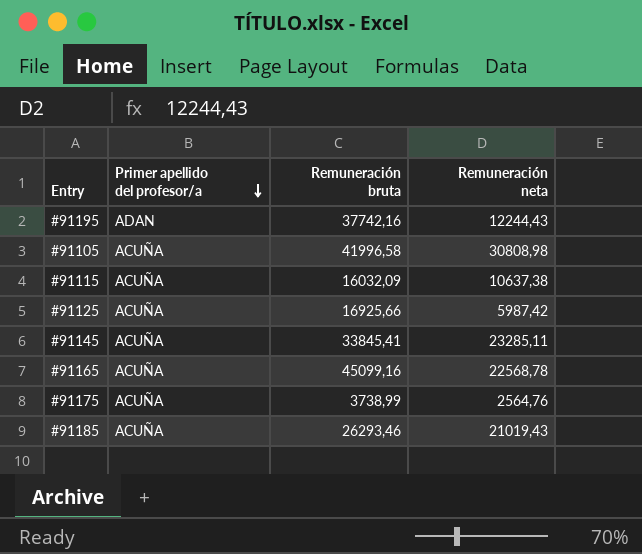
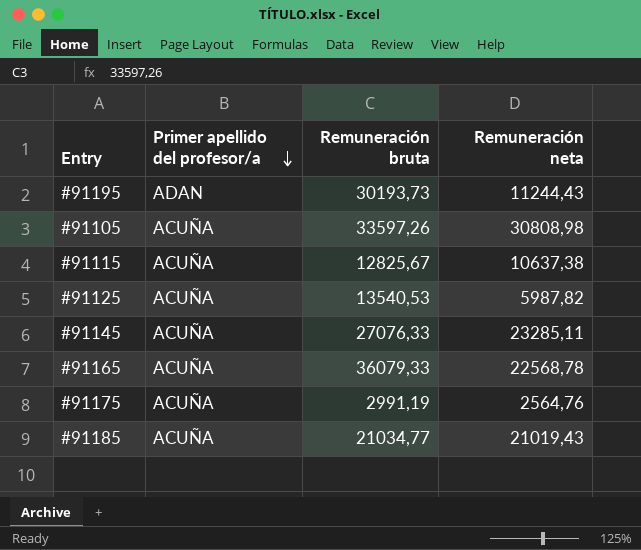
#91195 | Remuneración bruta: 37742,16 -> 30193,73
#91195 | Remuneración neta: 12244,43 -> 11244,43
#91105 | Remuneración bruta: 41996,58 -> 33597,26
#91115 | Remuneración bruta: 16032,09 -> 12825,67
#91125 | Remuneración bruta: 16925,66 -> 13540,53
#91125 | Remuneración neta: 5987,42 -> 5987,82
#91145 | Remuneración bruta: 33845,41 -> 27076,33
#91165 | Remuneración bruta: 45099,16 -> 36079,33
#91175 | Remuneración bruta: 3738,99 -> 2991,19
#91185 | Remuneración bruta: 26293,46 -> 21034,77

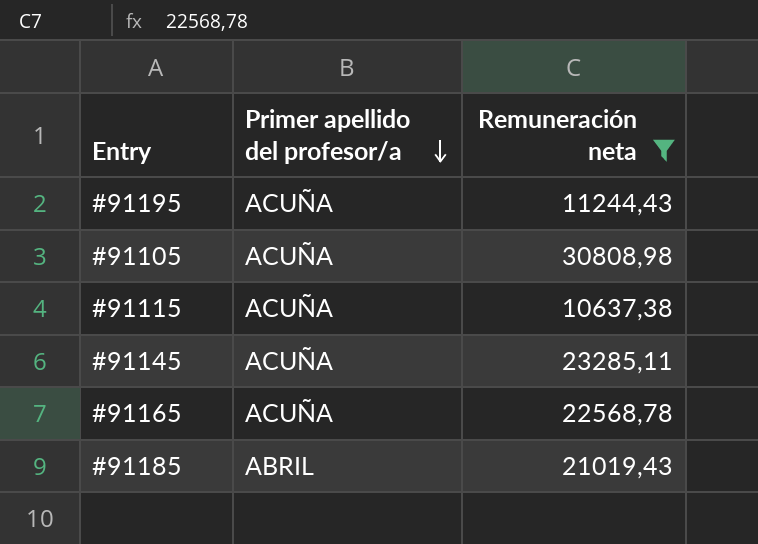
filter: none -> Remuneración neta >= 10637,38
column Remuneración bruta | position: 3 -> none
#91195 | Primer apellido del profesor/a: ADAN -> ACUÑA
#91185 | Primer apellido del profesor/a: ACUÑA -> ABRIL

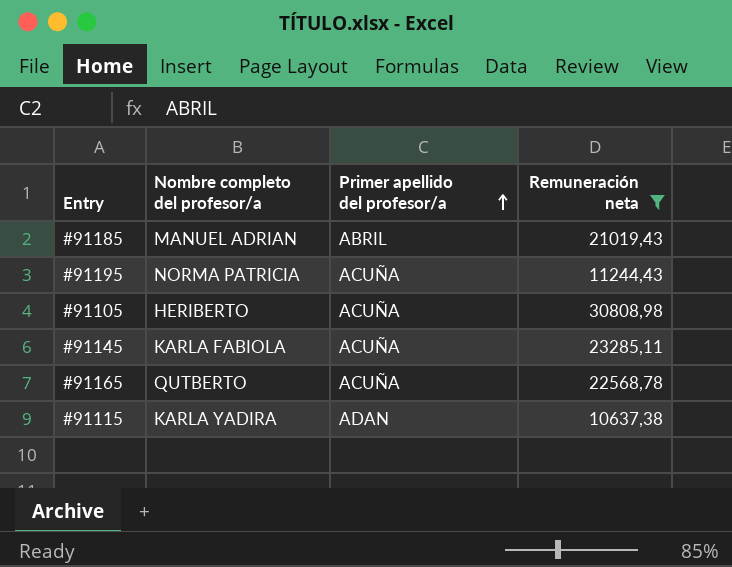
row order: Primer apellido del profesor/a descending -> Primer apellido del profesor/a ascending
column Nombre completo del profesor/a | position: none -> 2
#91115 | Primer apellido del profesor/a: ACUÑA -> ADAN

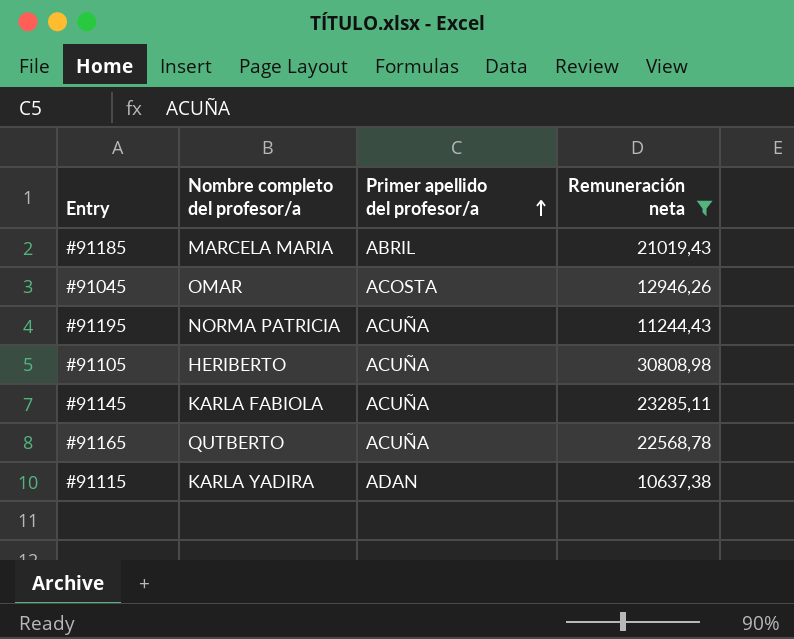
#91185 | Nombre completo del profesor/a: MANUEL ADRIAN -> MARCELA MARIA
row #91045: none -> OMAR | ACOSTA | 12946,26

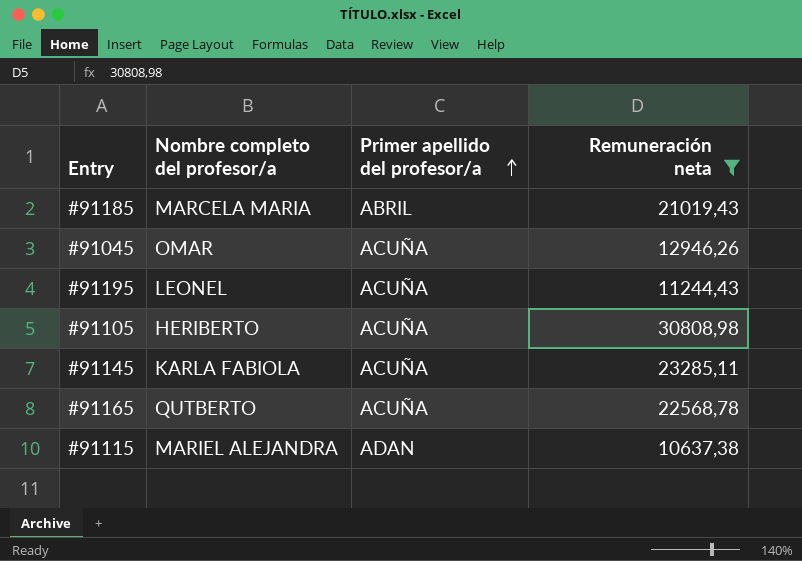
#91045 | Primer apellido del profesor/a: ACOSTA -> ACUÑA
#91195 | Nombre completo del profesor/a: NORMA PATRICIA -> LEONEL
#91115 | Nombre completo del profesor/a: KARLA YADIRA -> MARIEL ALEJANDRA

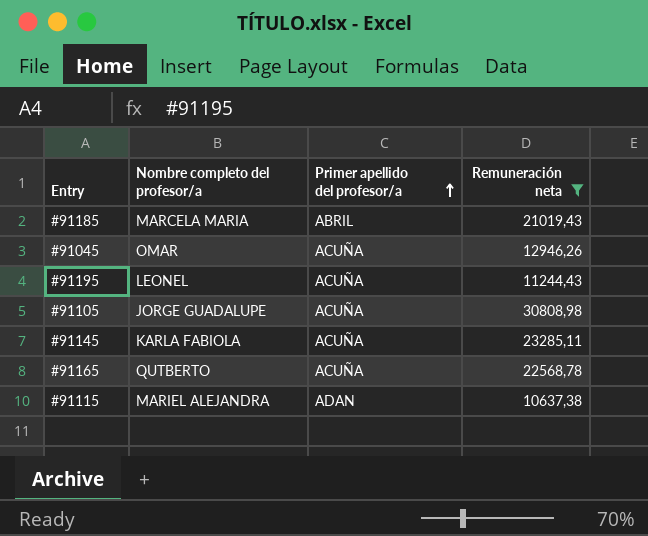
#91105 | Nombre completo del profesor/a: HERIBERTO -> JORGE GUADALUPE

